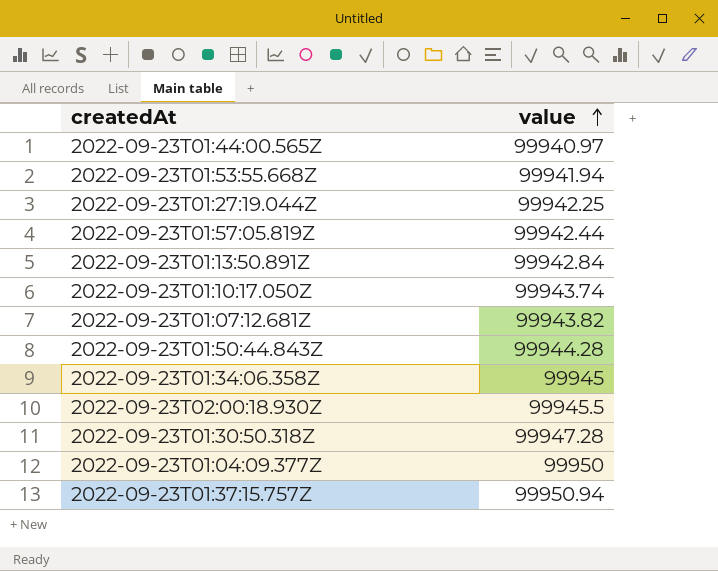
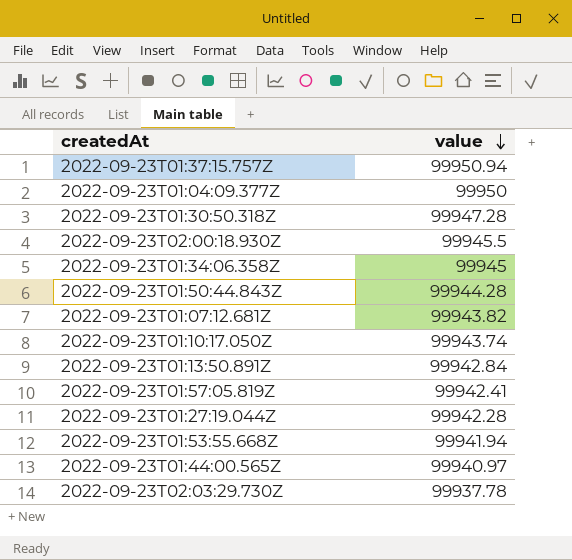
row order: value ascending -> value descending
2022-09-23T01:57:05.819Z | value: 99942.44 -> 99942.41
2022-09-23T01:27:19.044Z | value: 99942.25 -> 99942.28
row 2022-09-23T02:03:29.730Z: none -> 99937.78

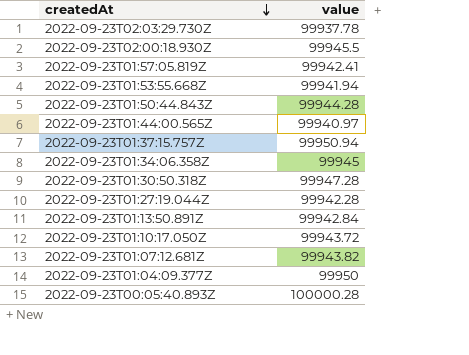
row order: value descending -> createdAt descending
2022-09-23T01:10:17.050Z | value: 99943.74 -> 99943.72
row 2022-09-23T00:05:40.893Z: none -> 100000.28

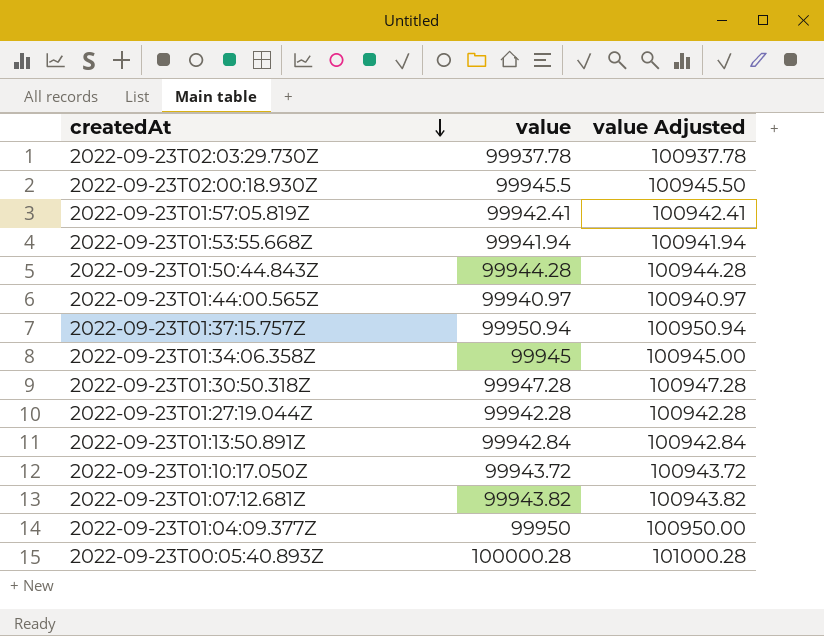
column value Adjusted | formula: none -> [value] + 1000

